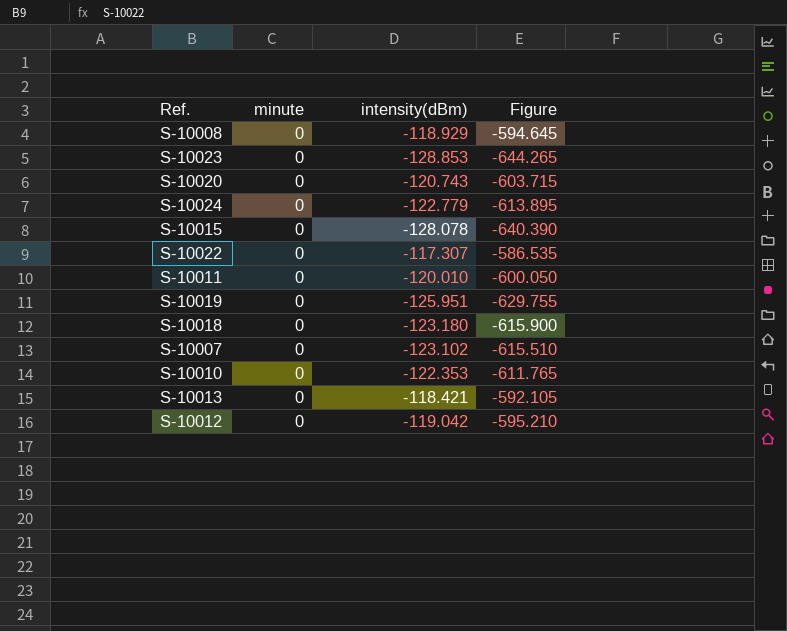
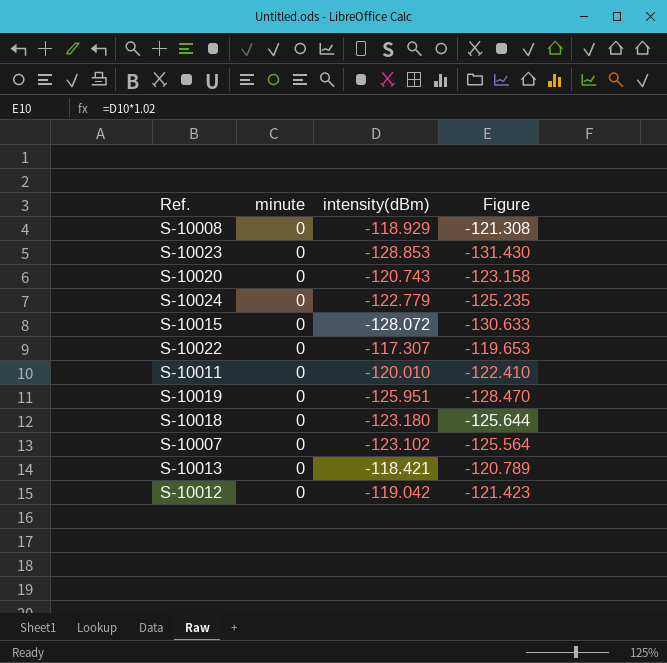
column Figure | formula: [intensity(dBm)] * 5 -> [intensity(dBm)] * 1.02
row S-10010: 0 | -122.353 | -611.765 -> none
S-10015 | intensity(dBm): -128.078 -> -128.072

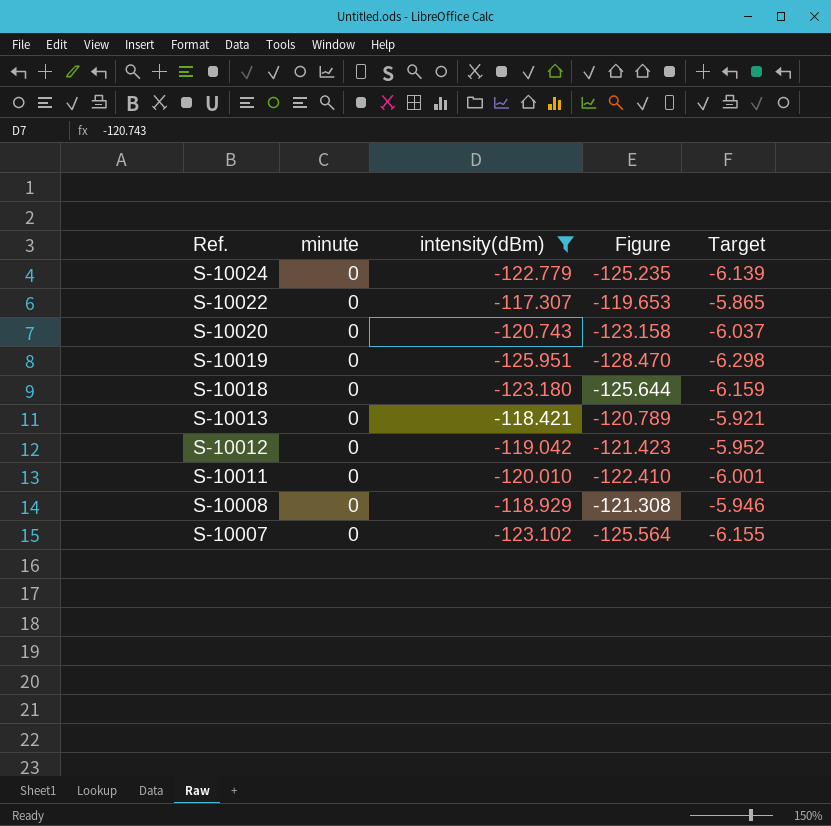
filter: none -> intensity(dBm) >= -125.951
row order: none -> Ref. descending
column Target | formula: none -> [intensity(dBm)] * 0.05

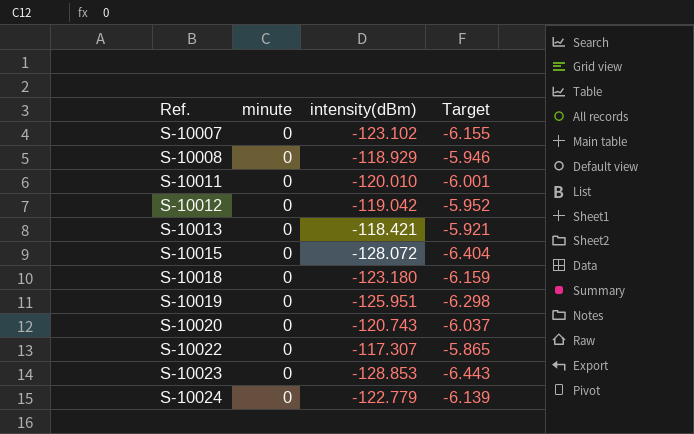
filter: intensity(dBm) >= -125.951 -> none
row order: Ref. descending -> Ref. ascending
column Figure | formula: [intensity(dBm)] * 1.02 -> none

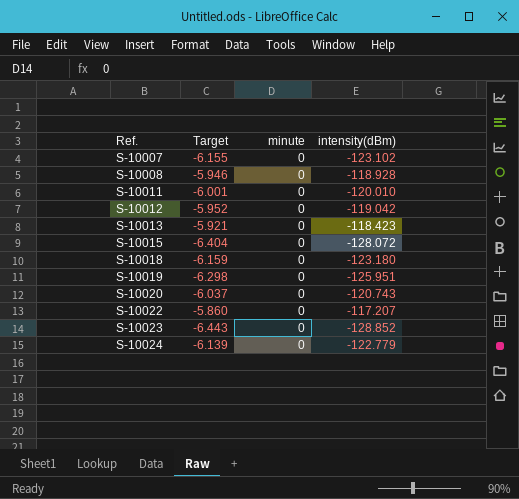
column Target | position: 4 -> 2
S-10008 | intensity(dBm): -118.929 -> -118.928
S-10013 | intensity(dBm): -118.421 -> -118.423
S-10022 | Target: -5.865 -> -5.860
S-10022 | intensity(dBm): -117.307 -> -117.207
S-10023 | intensity(dBm): -128.853 -> -128.852

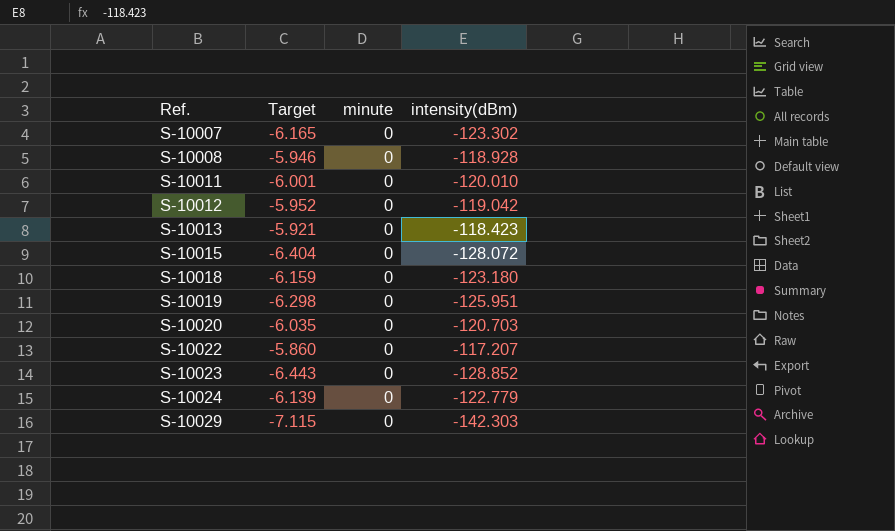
S-10007 | Target: -6.155 -> -6.165
S-10007 | intensity(dBm): -123.102 -> -123.302
S-10020 | Target: -6.037 -> -6.035
S-10020 | intensity(dBm): -120.743 -> -120.703
row S-10029: none -> -7.115 | 0 | -142.303

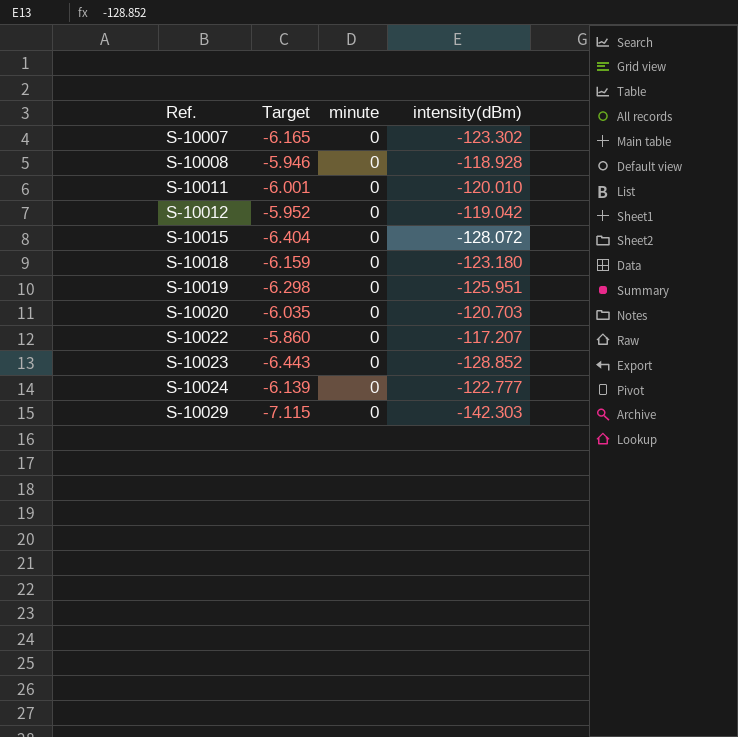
row S-10013: -5.921 | 0 | -118.423 -> none
S-10024 | intensity(dBm): -122.779 -> -122.777

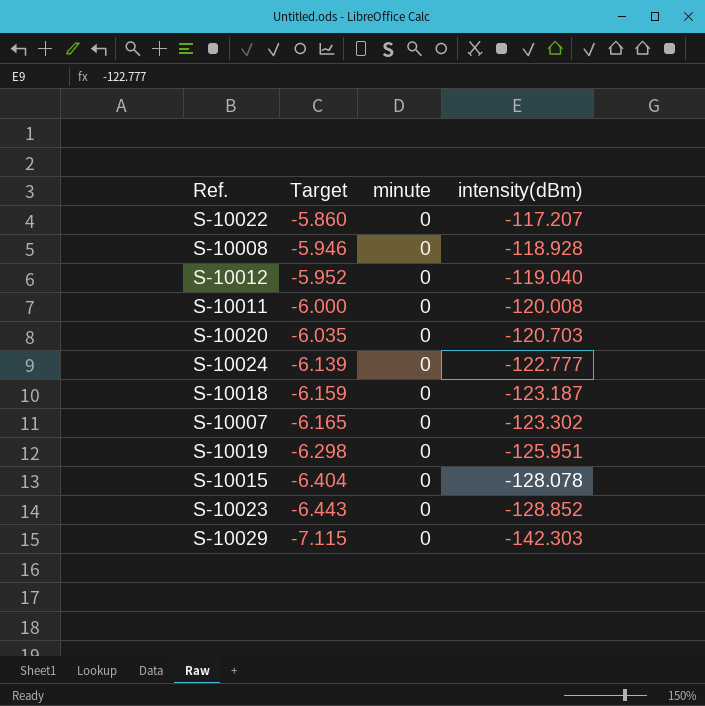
row order: Ref. ascending -> Target descending
S-10012 | intensity(dBm): -119.042 -> -119.040
S-10011 | Target: -6.001 -> -6.000
S-10011 | intensity(dBm): -120.010 -> -120.008
S-10018 | intensity(dBm): -123.180 -> -123.187
S-10015 | intensity(dBm): -128.072 -> -128.078

